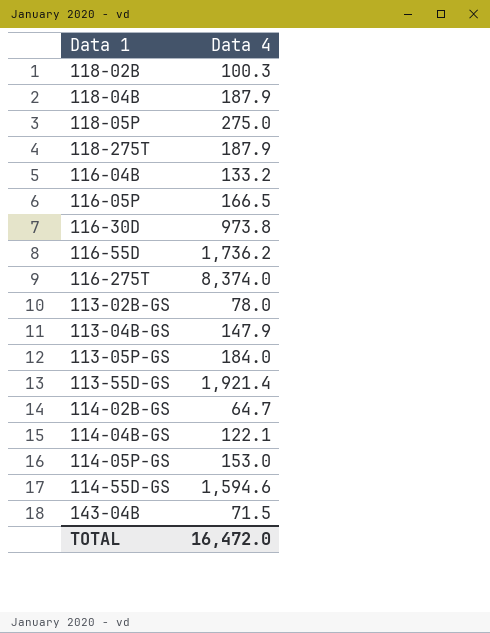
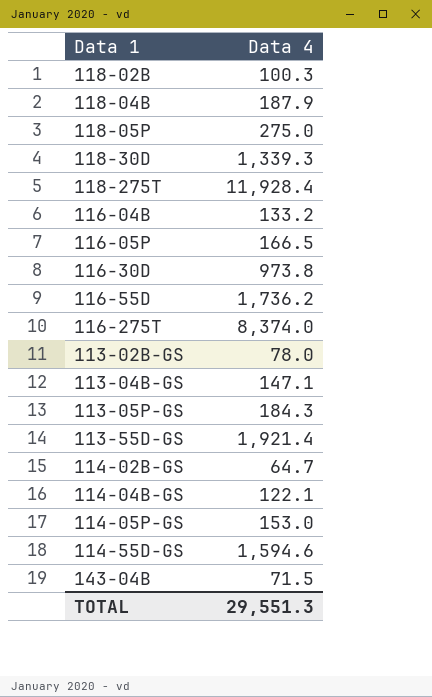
row 118-30D: none -> 1,339.3
118-275T | Data 4: 187.9 -> 11,928.4
113-04B-GS | Data 4: 147.9 -> 147.1
113-05P-GS | Data 4: 184.0 -> 184.3
TOTAL | Data 4: 16,472.0 -> 29,551.3

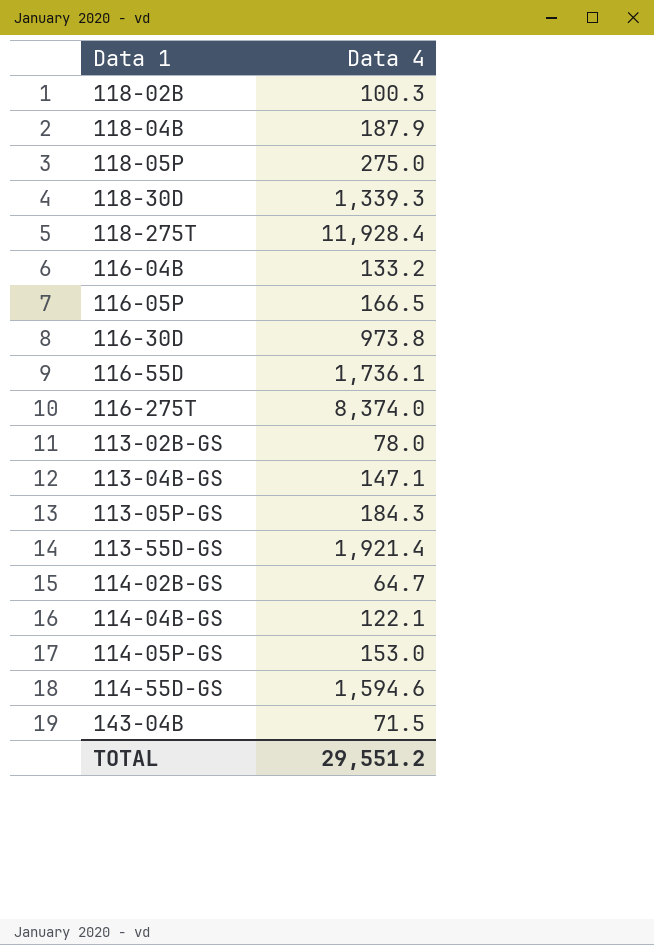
116-55D | Data 4: 1,736.2 -> 1,736.1
TOTAL | Data 4: 29,551.3 -> 29,551.2

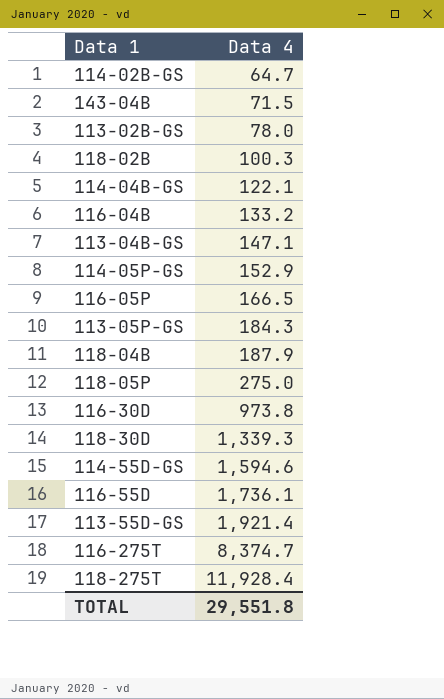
row order: none -> Data 4 ascending
114-05P-GS | Data 4: 153.0 -> 152.9
116-275T | Data 4: 8,374.0 -> 8,374.7
TOTAL | Data 4: 29,551.2 -> 29,551.8

